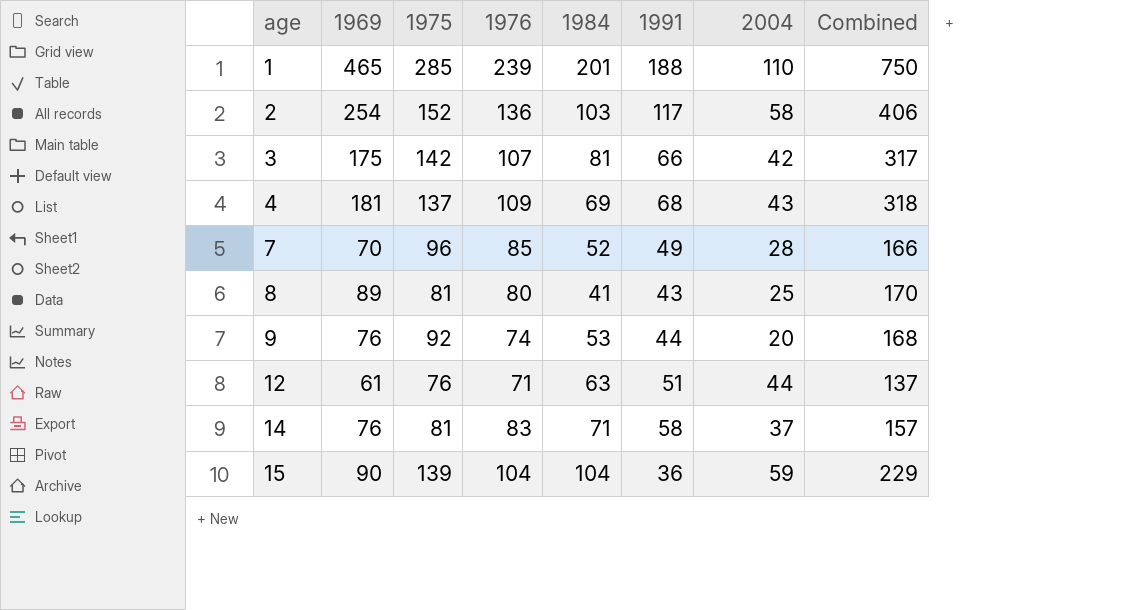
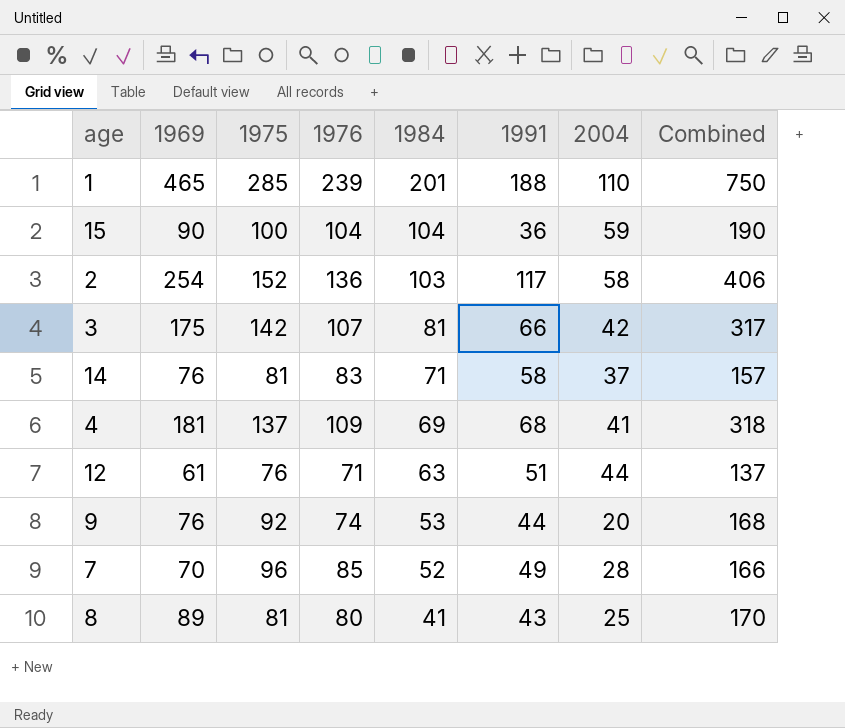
row order: age ascending -> 1984 descending
15 | 1975: 139 -> 100
15 | Combined: 229 -> 190
4 | 2004: 43 -> 41

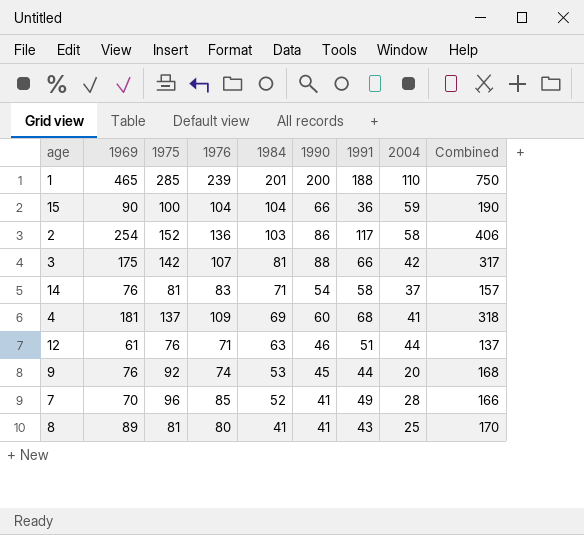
column 1990 | position: none -> 6

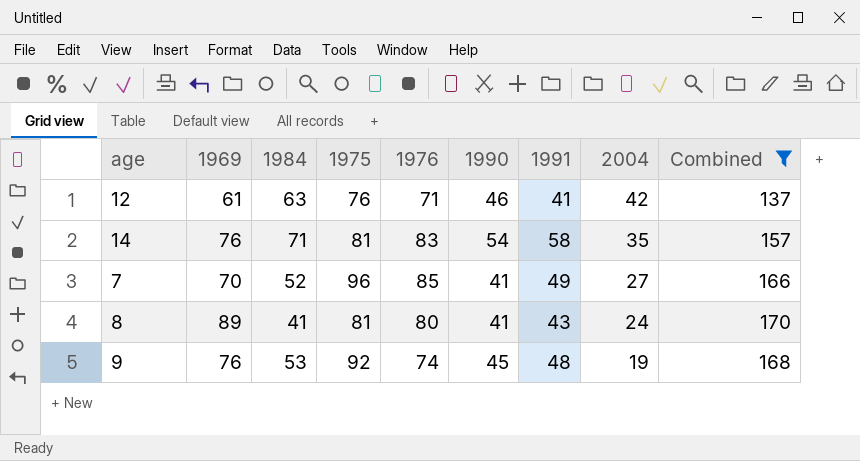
filter: none -> Combined <= 170
row order: 1984 descending -> 2004 descending
column 1984 | position: 5 -> 3
12 | 1991: 51 -> 41
12 | 2004: 44 -> 42
14 | 2004: 37 -> 35
7 | 2004: 28 -> 27
8 | 2004: 25 -> 24
9 | 1991: 44 -> 48
9 | 2004: 20 -> 19

